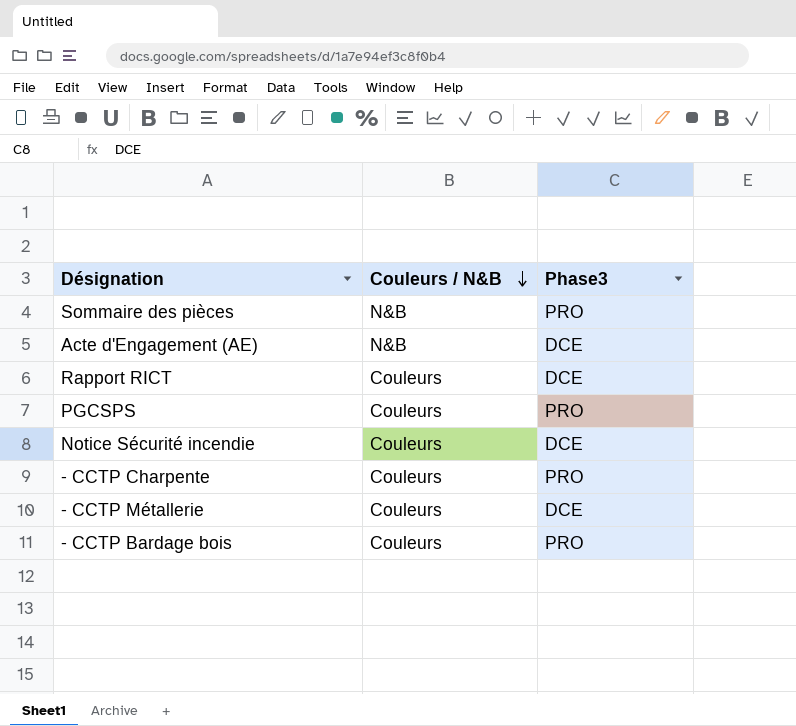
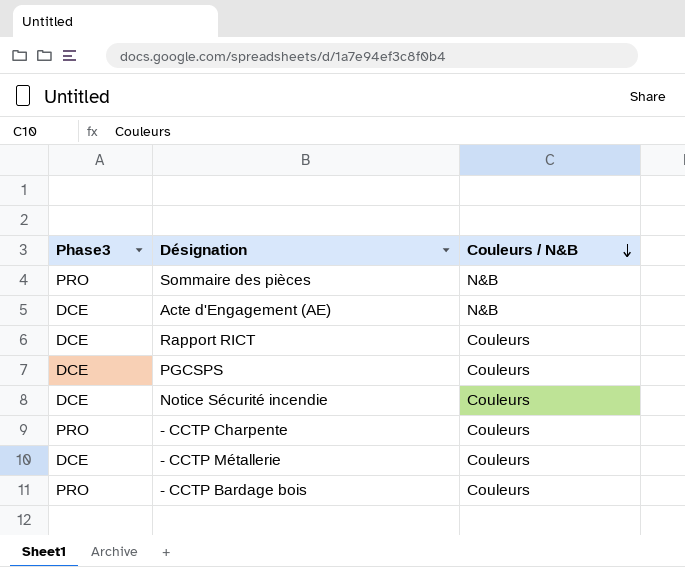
column Phase3 | position: 3 -> 1
PGCSPS | Phase3: PRO -> DCE

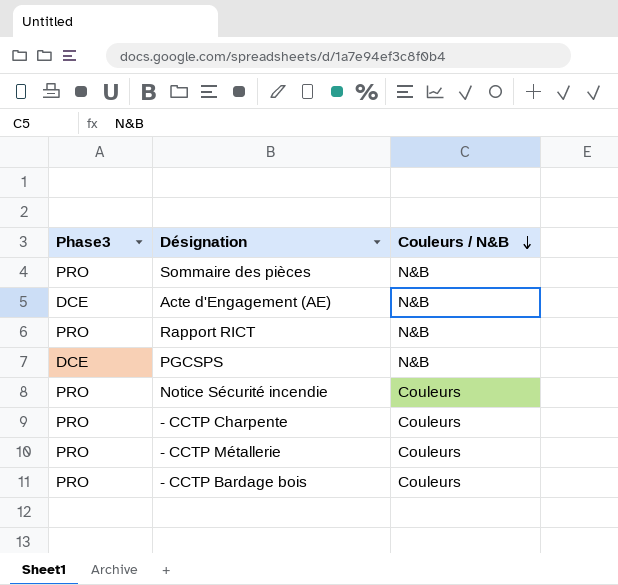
Rapport RICT | Phase3: DCE -> PRO
Rapport RICT | Couleurs / N&B: Couleurs -> N&B
PGCSPS | Couleurs / N&B: Couleurs -> N&B
Notice Sécurité incendie | Phase3: DCE -> PRO
- CCTP Métallerie | Phase3: DCE -> PRO

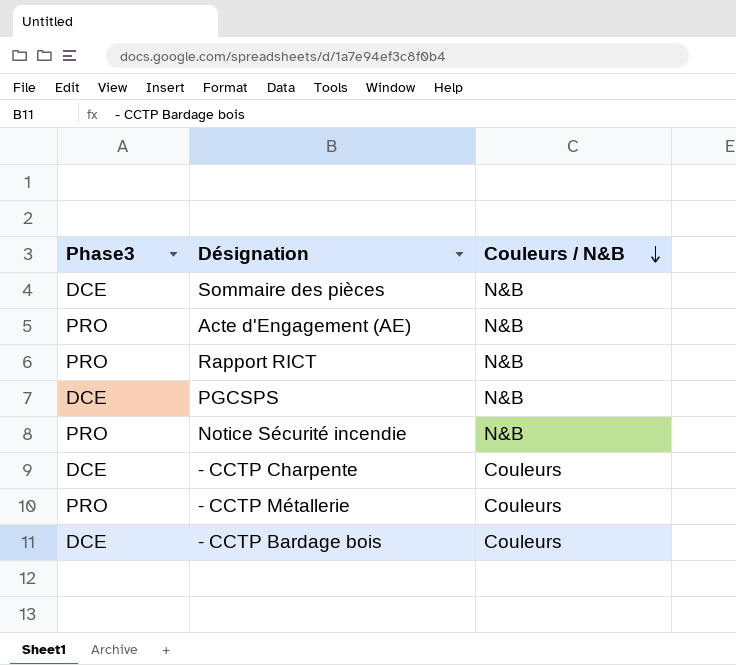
Sommaire des pièces | Phase3: PRO -> DCE
Acte d'Engagement (AE) | Phase3: DCE -> PRO
Notice Sécurité incendie | Couleurs / N&B: Couleurs -> N&B
- CCTP Charpente | Phase3: PRO -> DCE
- CCTP Bardage bois | Phase3: PRO -> DCE

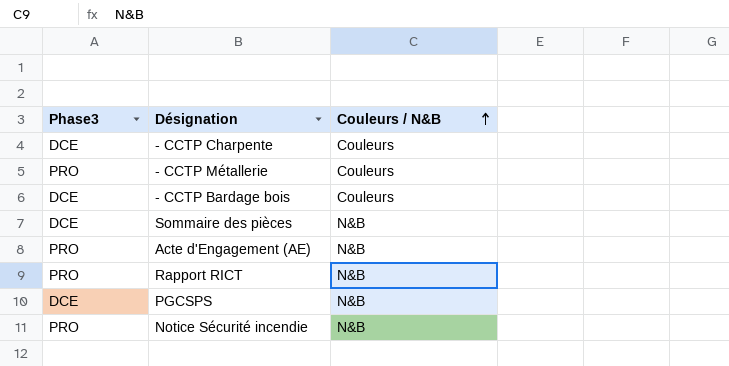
row order: Couleurs / N&B descending -> Couleurs / N&B ascending

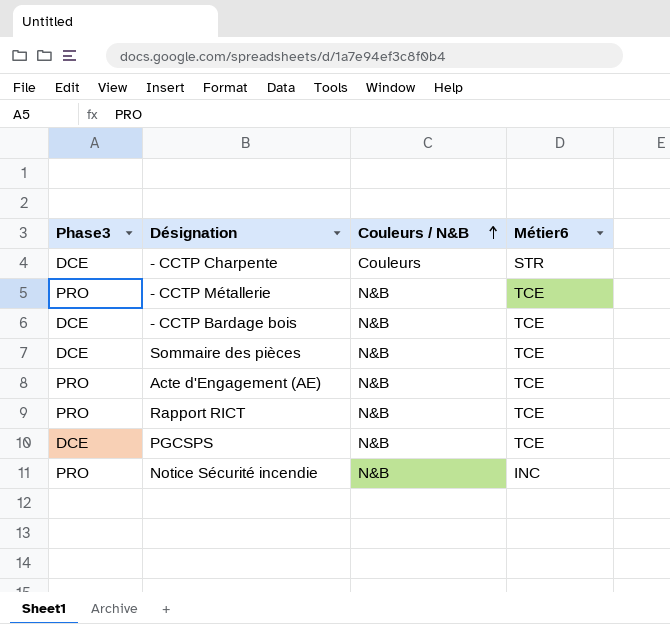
column Métier6 | position: none -> 4
- CCTP Métallerie | Couleurs / N&B: Couleurs -> N&B
- CCTP Bardage bois | Couleurs / N&B: Couleurs -> N&B

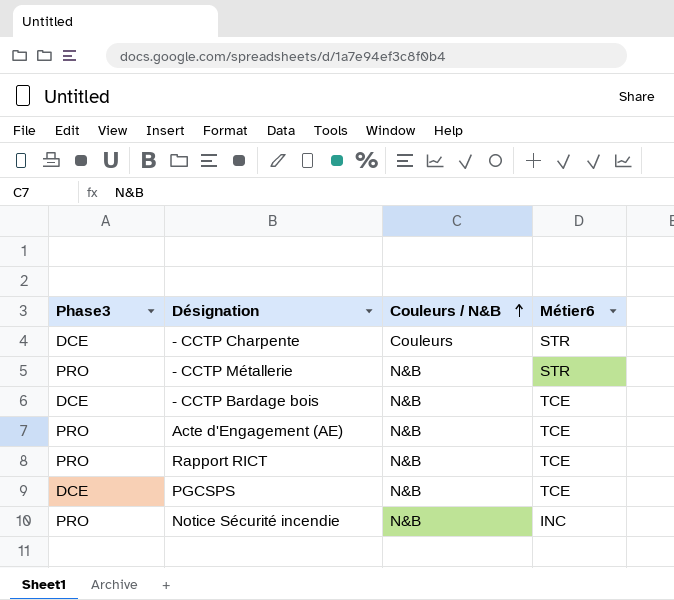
row Sommaire des pièces: DCE | N&B | TCE -> none
- CCTP Métallerie | Métier6: TCE -> STR

